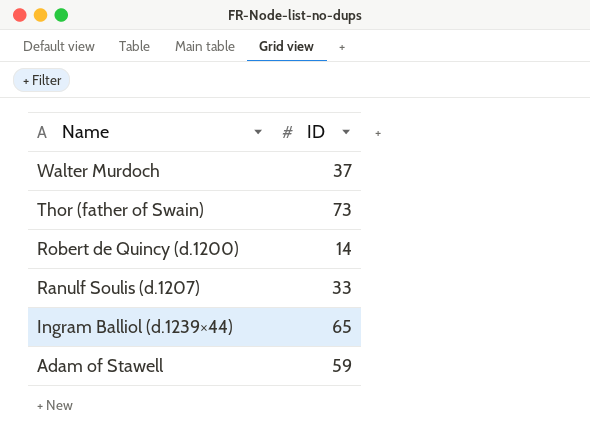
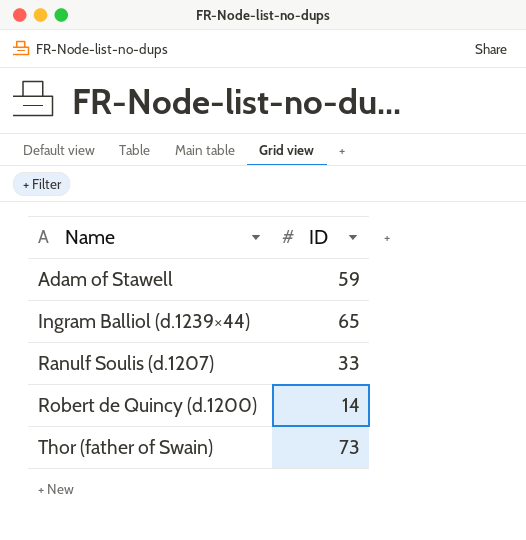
row order: Name descending -> Name ascending
row Walter Murdoch: 37 -> none

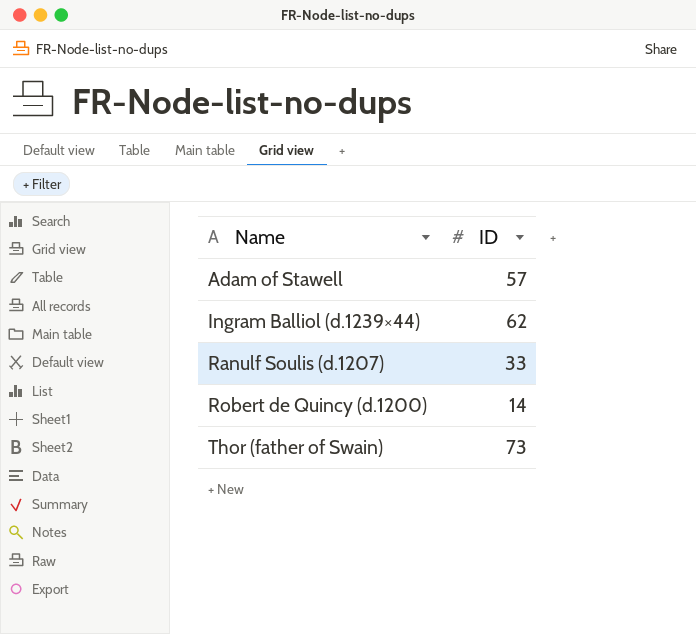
Adam of Stawell | ID: 59 -> 57
Ingram Balliol (d.1239×44) | ID: 65 -> 62

